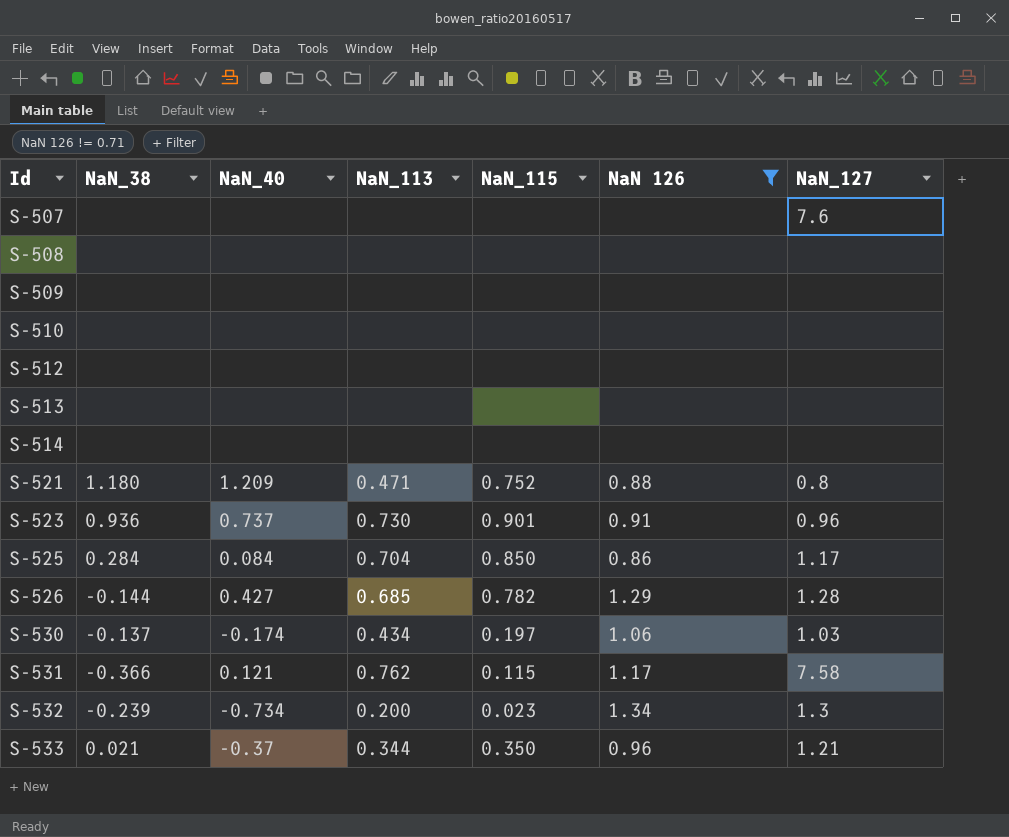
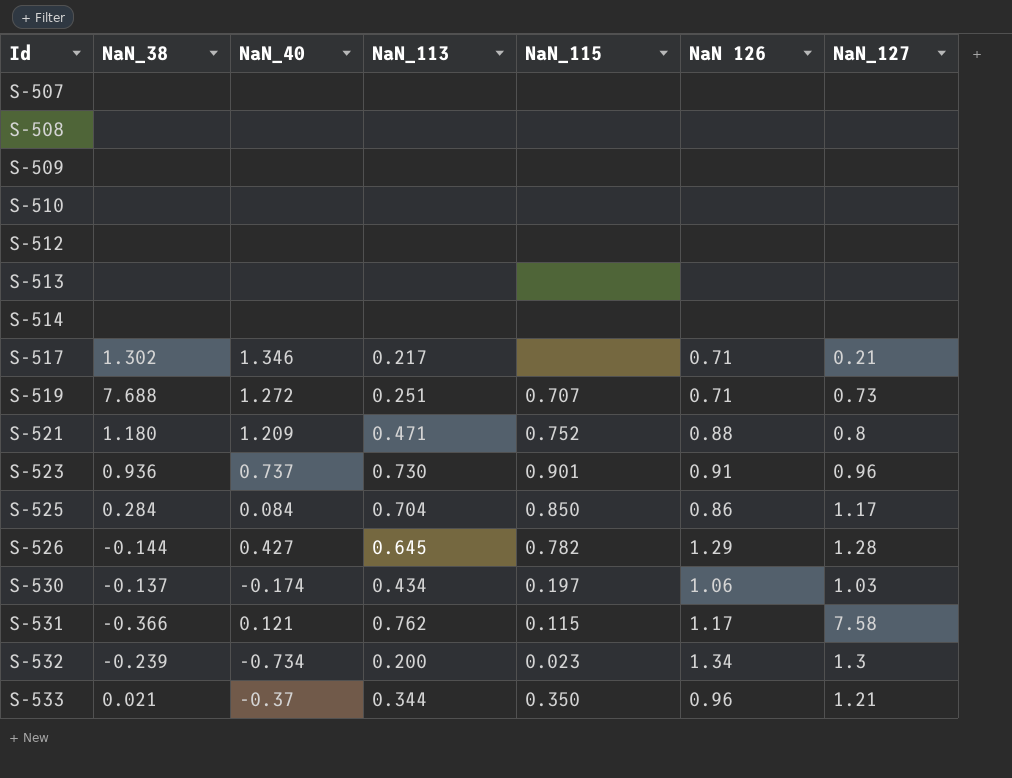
filter: NaN 126 != 0.71 -> none
S-507 | NaN_127: 7.6 -> none
S-526 | NaN_113: 0.685 -> 0.645

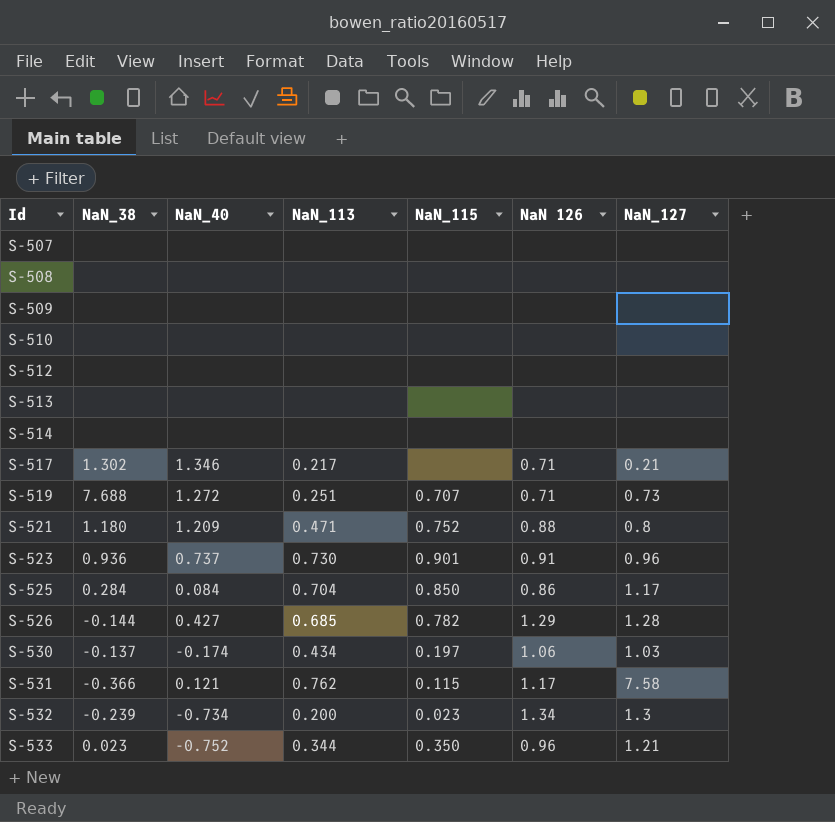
S-526 | NaN_113: 0.645 -> 0.685
S-533 | NaN_38: 0.021 -> 0.023
S-533 | NaN_40: -0.37 -> -0.752

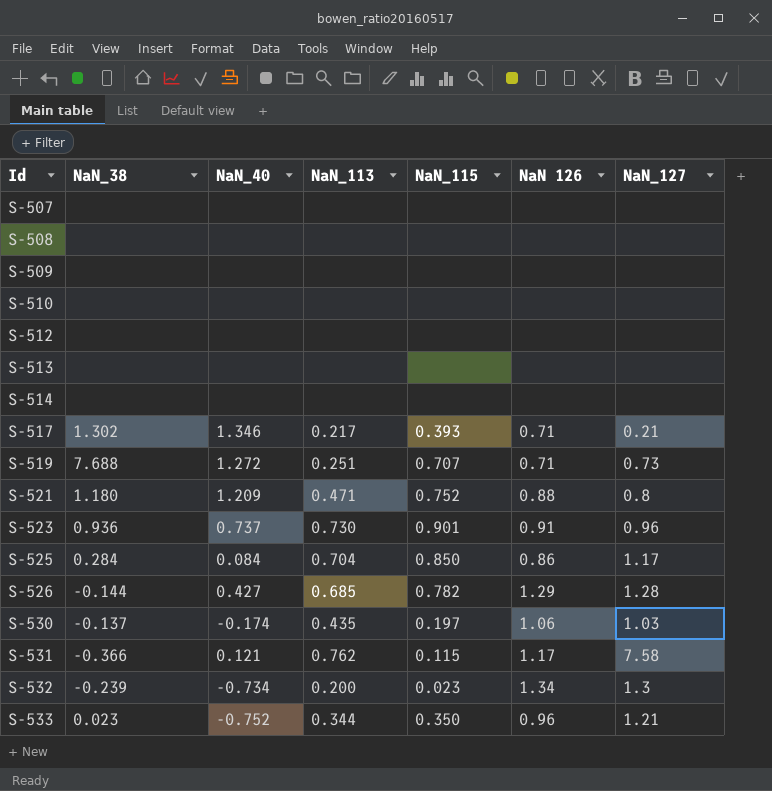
S-517 | NaN_115: none -> 0.393
S-530 | NaN_113: 0.434 -> 0.435

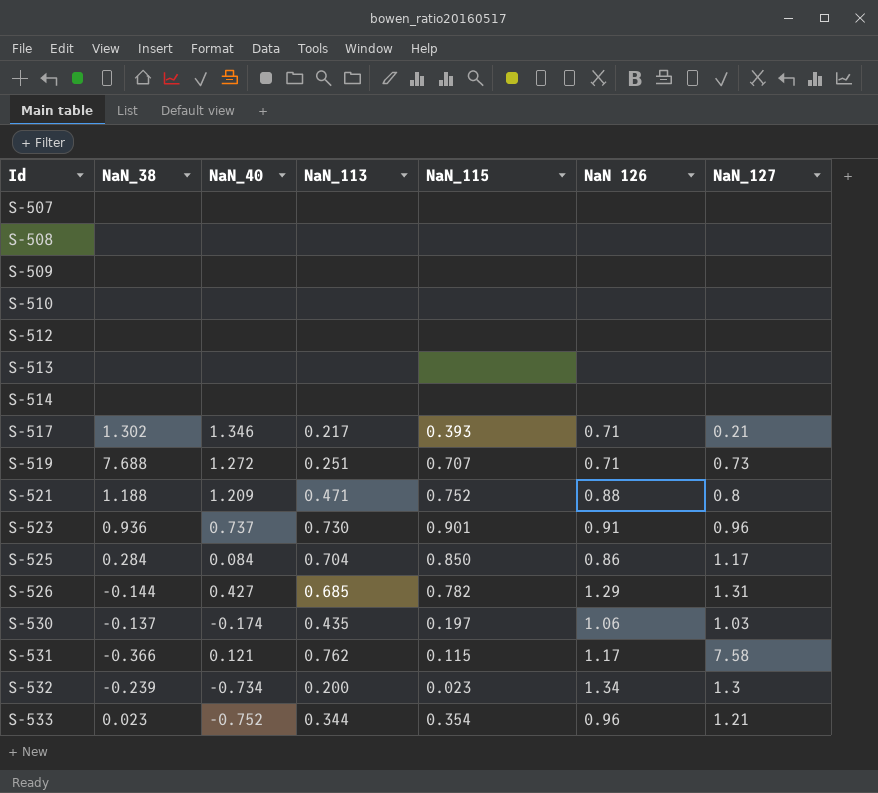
S-521 | NaN_38: 1.180 -> 1.188
S-526 | NaN_127: 1.28 -> 1.31
S-533 | NaN_115: 0.350 -> 0.354

